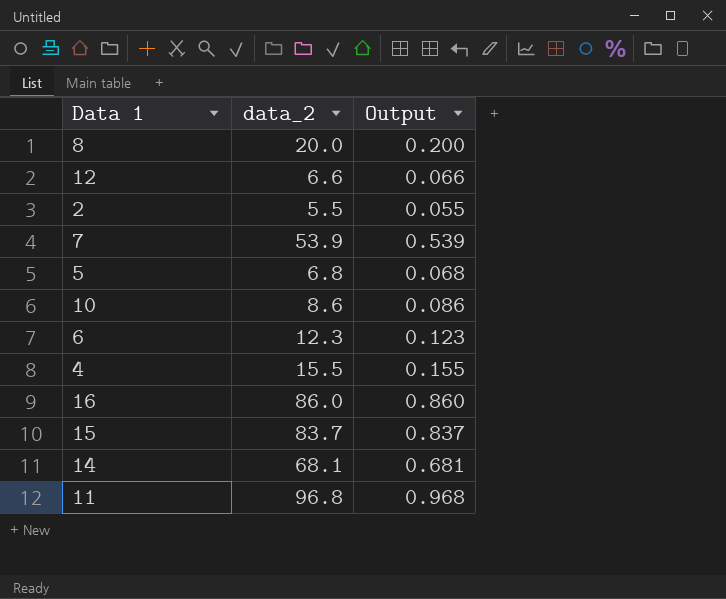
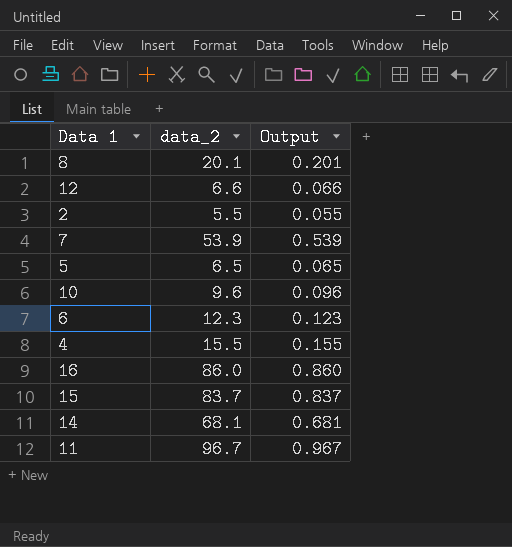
8 | data_2: 20.0 -> 20.1
8 | Output: 0.200 -> 0.201
5 | data_2: 6.8 -> 6.5
5 | Output: 0.068 -> 0.065
10 | data_2: 8.6 -> 9.6
10 | Output: 0.086 -> 0.096
11 | data_2: 96.8 -> 96.7
11 | Output: 0.968 -> 0.967

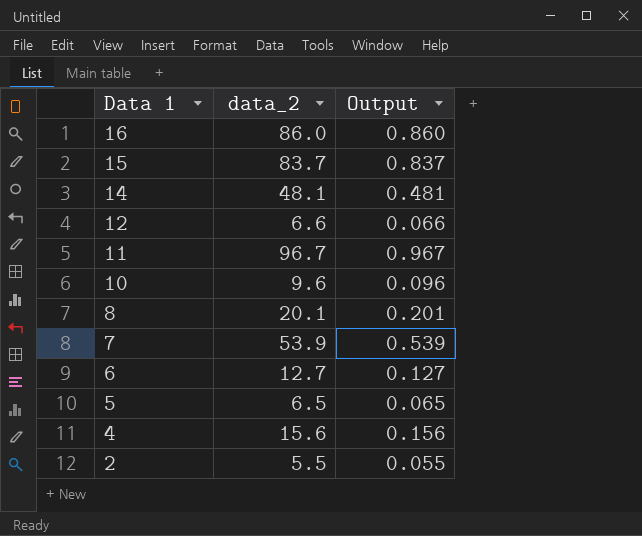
row order: none -> Data 1 descending
14 | data_2: 68.1 -> 48.1
14 | Output: 0.681 -> 0.481
6 | data_2: 12.3 -> 12.7
6 | Output: 0.123 -> 0.127
4 | data_2: 15.5 -> 15.6
4 | Output: 0.155 -> 0.156

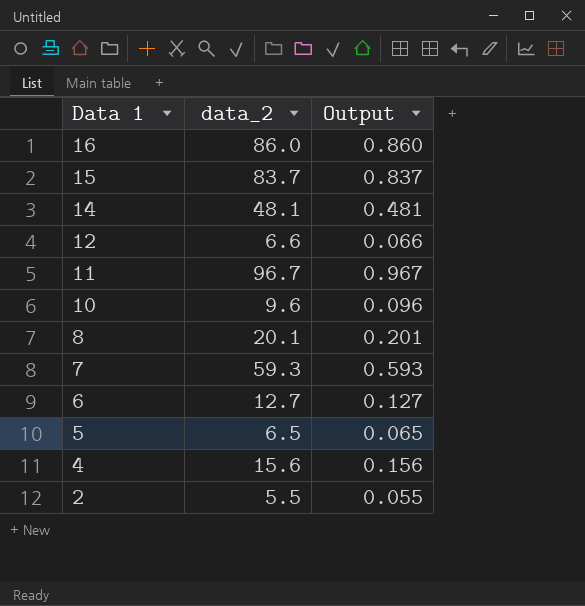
7 | data_2: 53.9 -> 59.3
7 | Output: 0.539 -> 0.593

